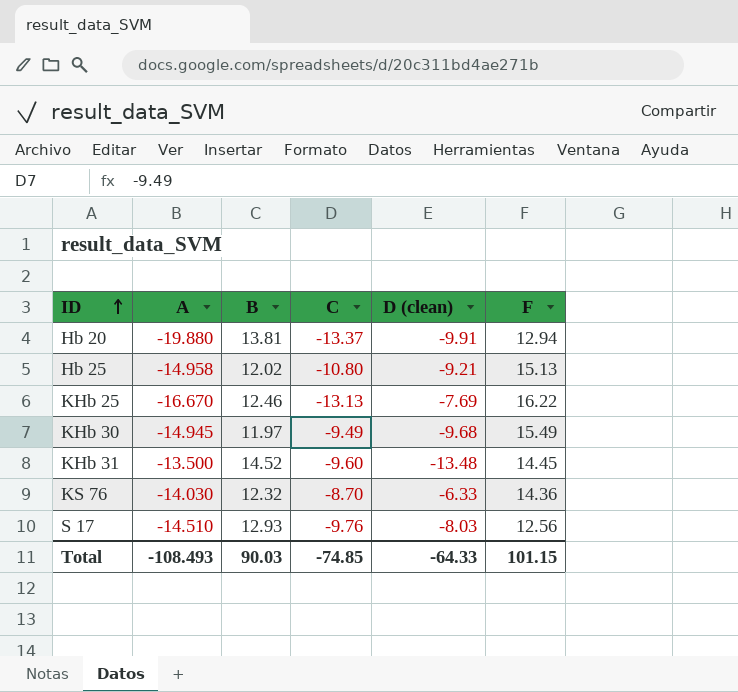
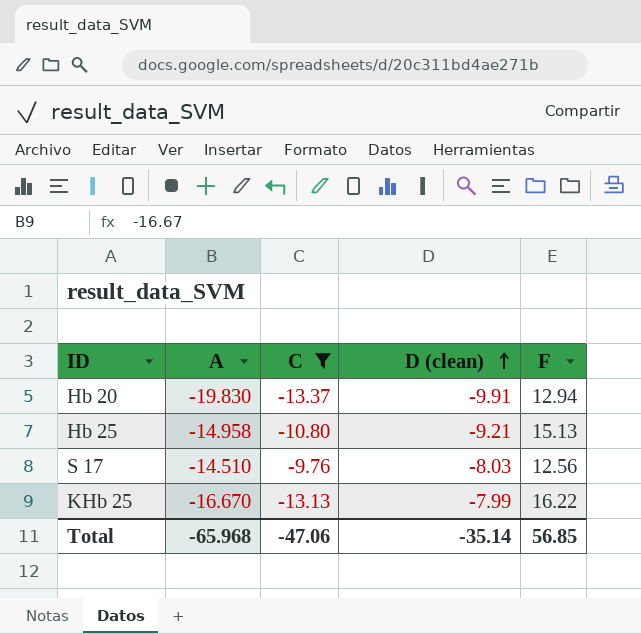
filter: none -> C <= -9.76
row order: ID ascending -> D (clean) ascending
column B | position: 3 -> none
Hb 20 | A: -19.880 -> -19.830
KHb 25 | D (clean): -7.69 -> -7.99
Total | A: -108.493 -> -65.968
Total | C: -74.85 -> -47.06
Total | D (clean): -64.33 -> -35.14
Total | F: 101.15 -> 56.85

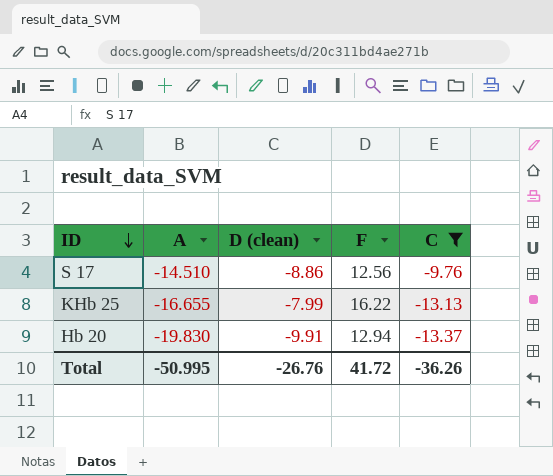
row order: D (clean) ascending -> ID descending
column C | position: 3 -> 5
row Hb 25: -14.958 | -10.80 | -9.21 | 15.13 -> none
S 17 | D (clean): -8.03 -> -8.86
KHb 25 | A: -16.670 -> -16.655
Total | A: -65.968 -> -50.995
Total | D (clean): -35.14 -> -26.76
Total | F: 56.85 -> 41.72
Total | C: -47.06 -> -36.26

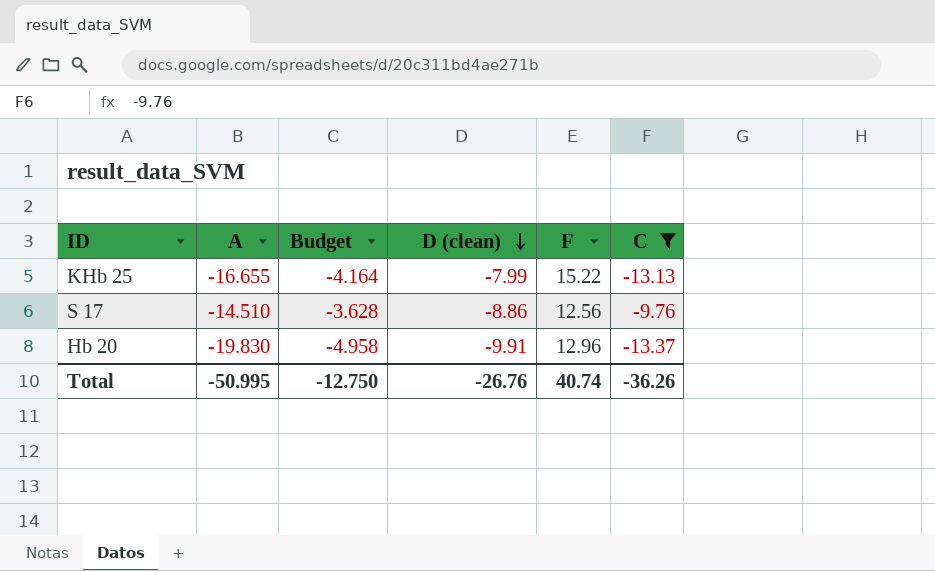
row order: ID descending -> D (clean) descending
column Budget | formula: none -> [A] * 0.25
KHb 25 | F: 16.22 -> 15.22
Hb 20 | F: 12.94 -> 12.96
Total | F: 41.72 -> 40.74

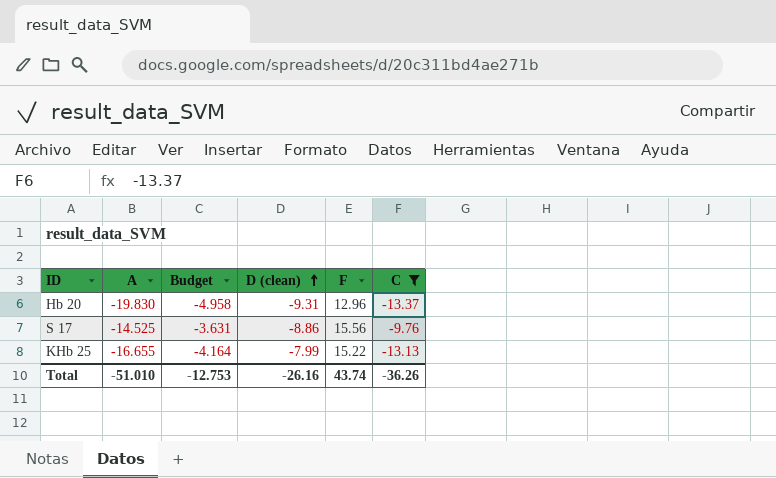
row order: D (clean) descending -> D (clean) ascending
Hb 20 | D (clean): -9.91 -> -9.31
S 17 | A: -14.510 -> -14.525
S 17 | Budget: -3.628 -> -3.631
S 17 | F: 12.56 -> 15.56
Total | A: -50.995 -> -51.010
Total | Budget: -12.750 -> -12.753
Total | D (clean): -26.76 -> -26.16
Total | F: 40.74 -> 43.74

